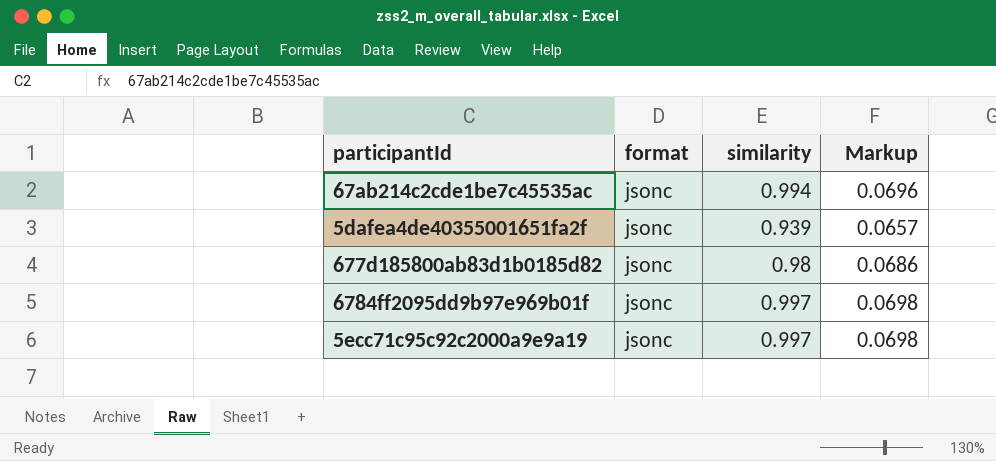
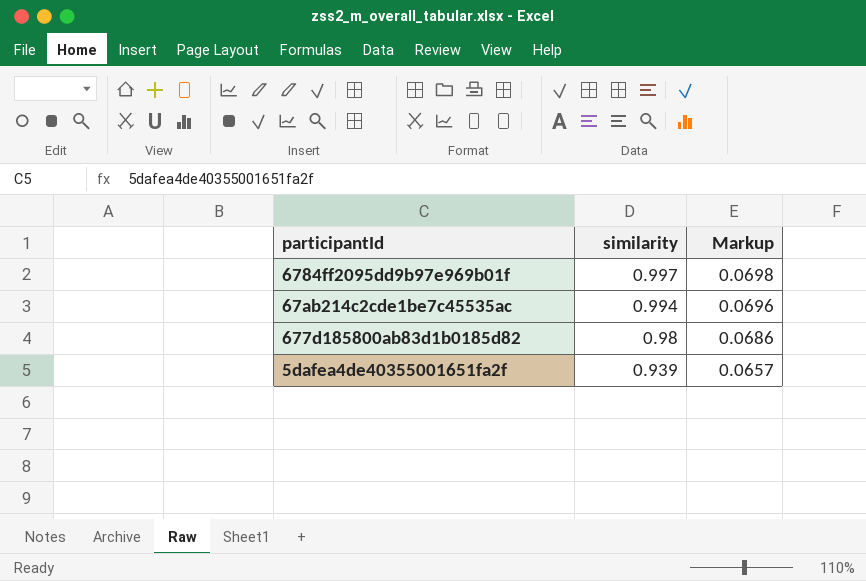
row order: none -> similarity descending
column format | position: 2 -> none
row 5ecc71c95c92c2000a9e9a19: jsonc | 0.997 | 0.0698 -> none

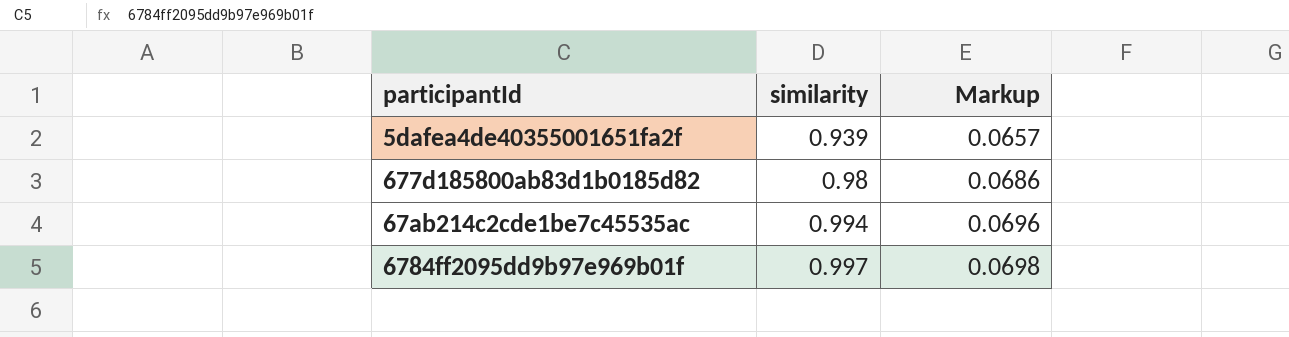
row order: similarity descending -> similarity ascending

